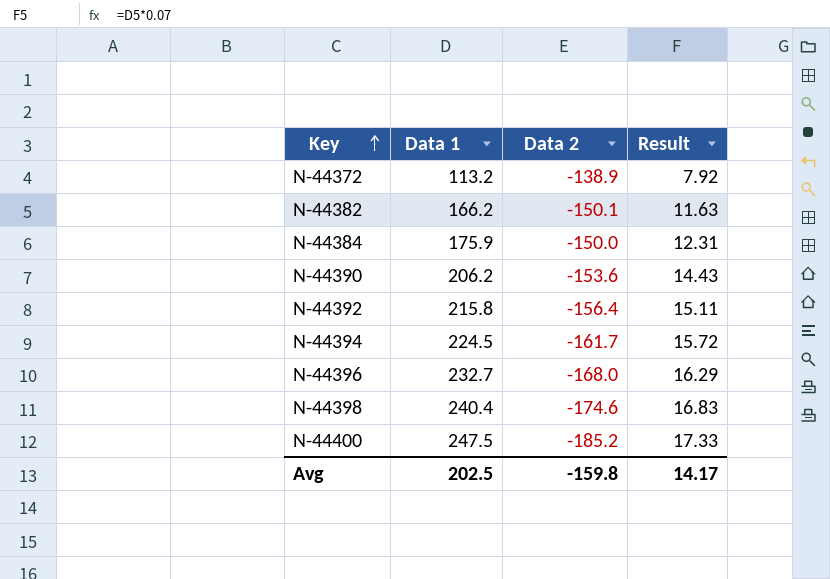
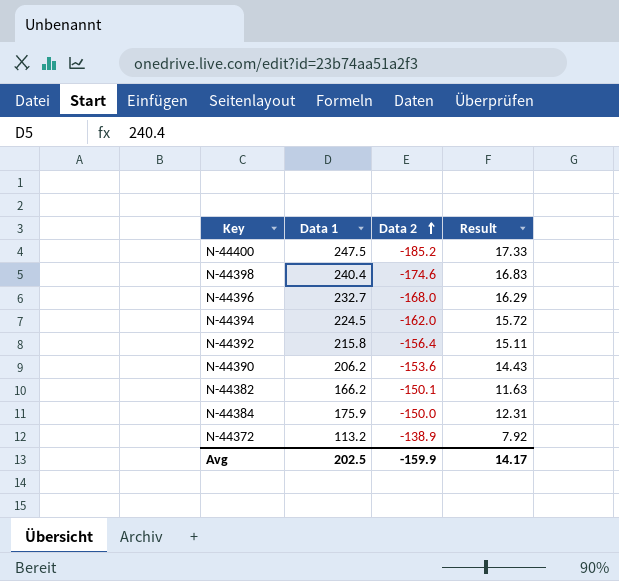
row order: Key ascending -> Data 2 ascending
N-44394 | Data 2: -161.7 -> -162.0
Avg | Data 2: -159.8 -> -159.9

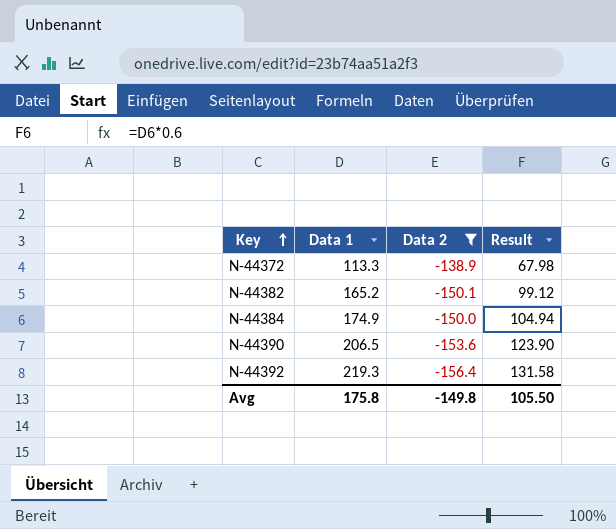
filter: none -> Data 2 >= -156.4
row order: Data 2 ascending -> Key ascending
column Result | formula: [Data 1] * 0.07 -> [Data 1] * 0.6
N-44372 | Data 1: 113.2 -> 113.3
N-44382 | Data 1: 166.2 -> 165.2
N-44384 | Data 1: 175.9 -> 174.9
N-44390 | Data 1: 206.2 -> 206.5
N-44392 | Data 1: 215.8 -> 219.3
Avg | Data 1: 202.5 -> 175.8
Avg | Data 2: -159.9 -> -149.8
Avg | Result: 14.17 -> 105.50

